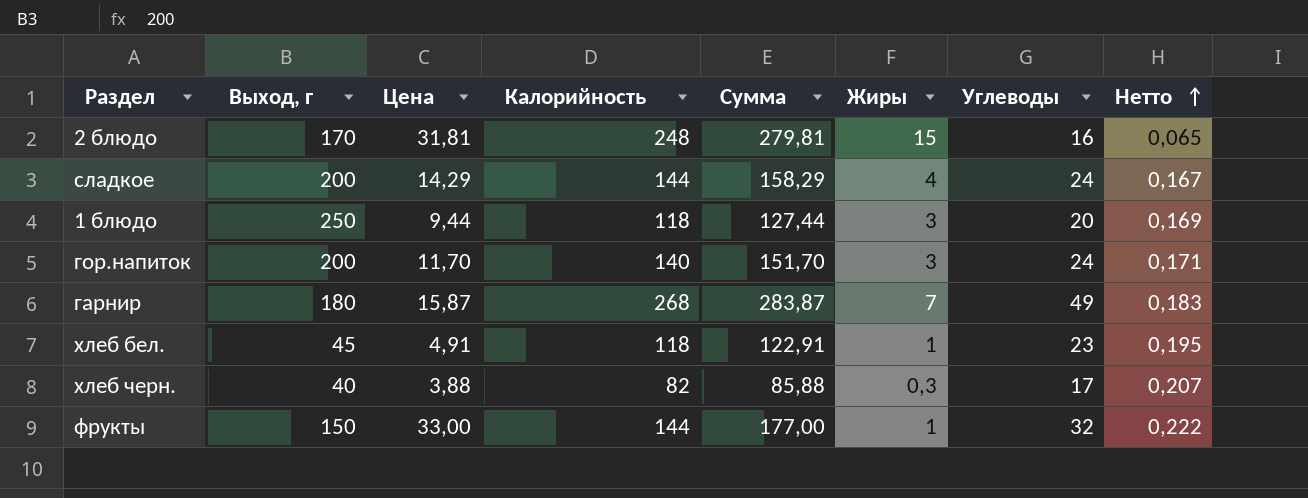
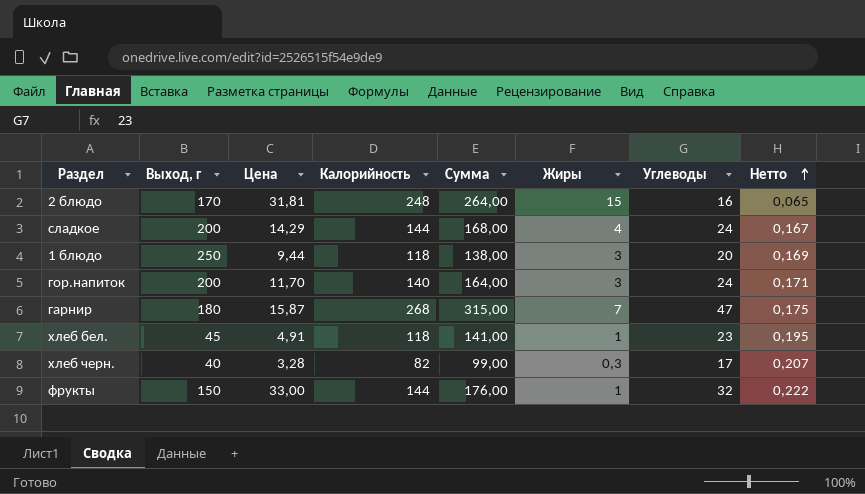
column Сумма | formula: [Цена] + [Калорийность] -> [Калорийность] + [Углеводы]
гарнир | Углеводы: 49 -> 47
гарнир | Нетто: 0,183 -> 0,175
хлеб черн. | Цена: 3,88 -> 3,28

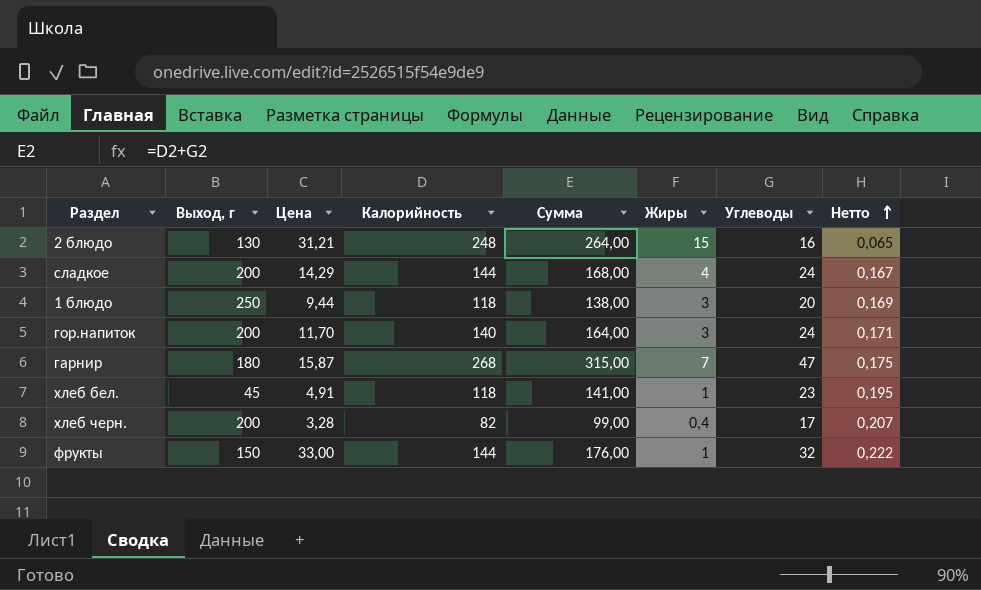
2 блюдо | Выход, г: 170 -> 130
2 блюдо | Цена: 31,81 -> 31,21
хлеб черн. | Выход, г: 40 -> 200
хлеб черн. | Жиры: 0,3 -> 0,4

